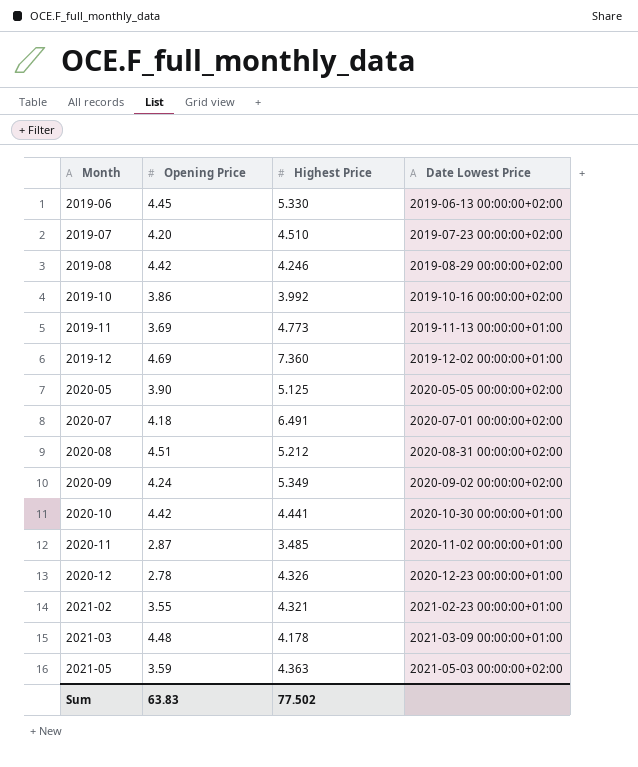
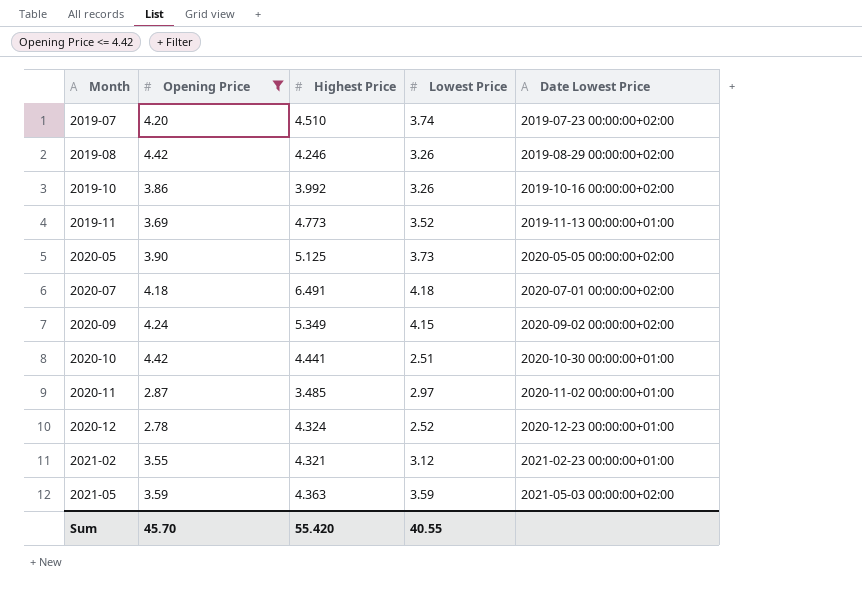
filter: none -> Opening Price <= 4.42
column Lowest Price | position: none -> 4
2020-12 | Highest Price: 4.326 -> 4.324
Sum | Opening Price: 63.83 -> 45.70
Sum | Highest Price: 77.502 -> 55.420

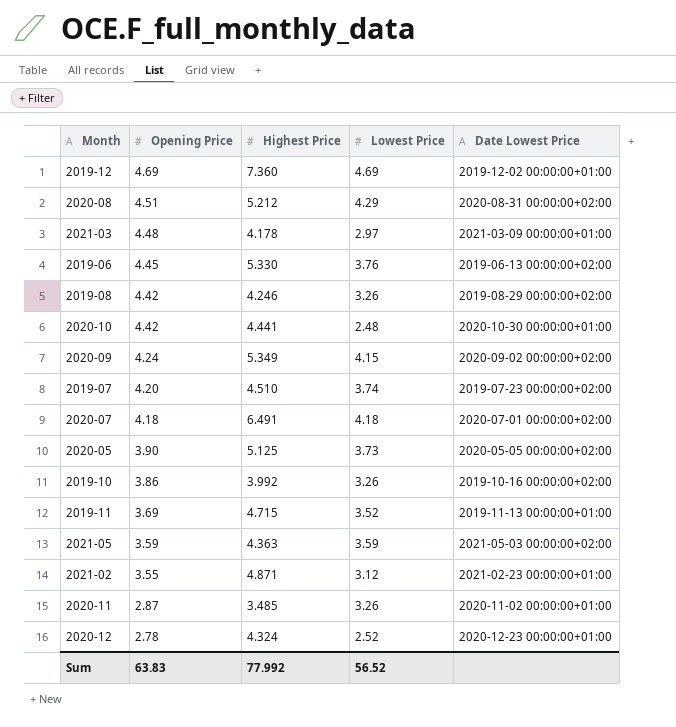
filter: Opening Price <= 4.42 -> none
row order: Month ascending -> Opening Price descending
2020-10 | Lowest Price: 2.51 -> 2.48
2019-11 | Highest Price: 4.773 -> 4.715
2021-02 | Highest Price: 4.321 -> 4.871
2020-11 | Lowest Price: 2.97 -> 3.26
Sum | Opening Price: 45.70 -> 63.83
Sum | Highest Price: 55.420 -> 77.992
Sum | Lowest Price: 40.55 -> 56.52

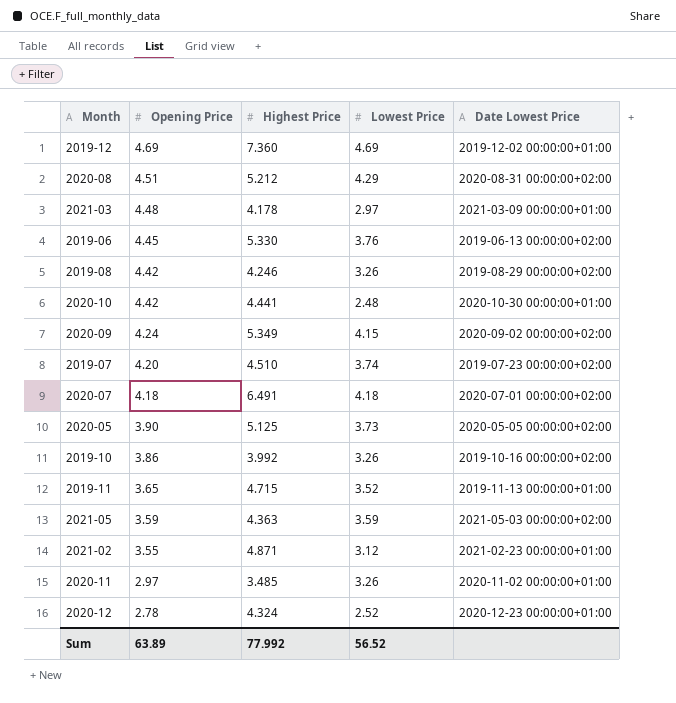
2019-11 | Opening Price: 3.69 -> 3.65
2020-11 | Opening Price: 2.87 -> 2.97
Sum | Opening Price: 63.83 -> 63.89

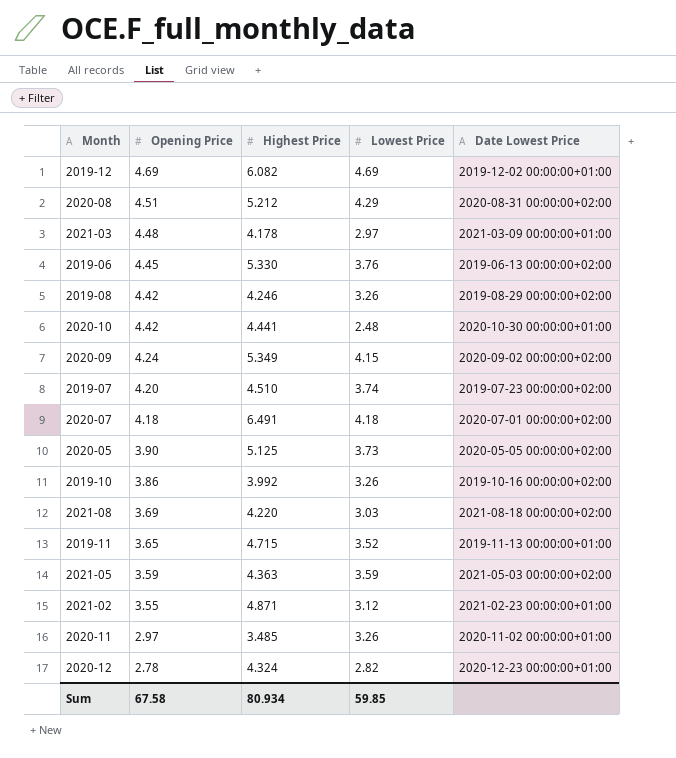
2019-12 | Highest Price: 7.360 -> 6.082
row 2021-08: none -> 3.69 | 4.220 | 3.03 | 2021-08-18 00:00:00+02:00
2020-12 | Lowest Price: 2.52 -> 2.82
Sum | Opening Price: 63.89 -> 67.58
Sum | Highest Price: 77.992 -> 80.934
Sum | Lowest Price: 56.52 -> 59.85

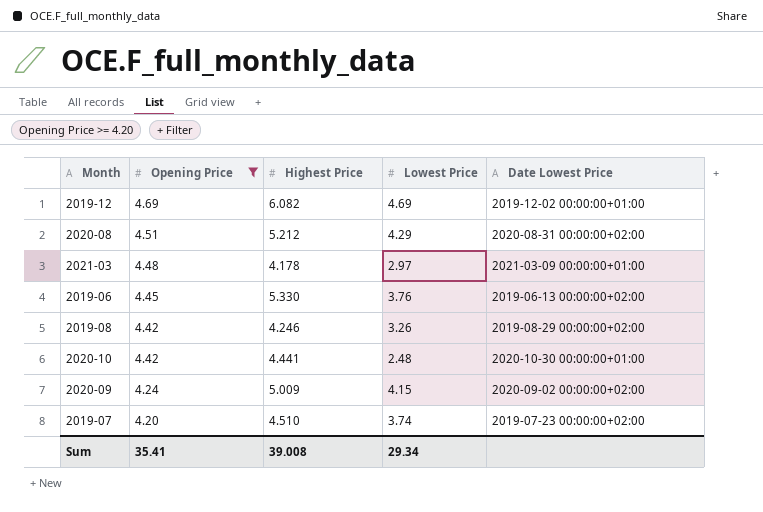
filter: none -> Opening Price >= 4.20
2020-09 | Highest Price: 5.349 -> 5.009
Sum | Opening Price: 67.58 -> 35.41
Sum | Highest Price: 80.934 -> 39.008
Sum | Lowest Price: 59.85 -> 29.34

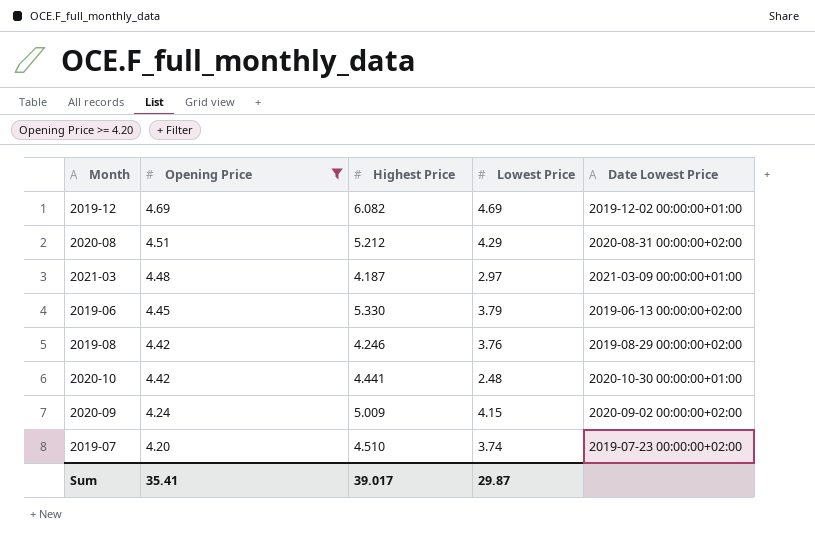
2021-03 | Highest Price: 4.178 -> 4.187
2019-06 | Lowest Price: 3.76 -> 3.79
2019-08 | Lowest Price: 3.26 -> 3.76
Sum | Highest Price: 39.008 -> 39.017
Sum | Lowest Price: 29.34 -> 29.87

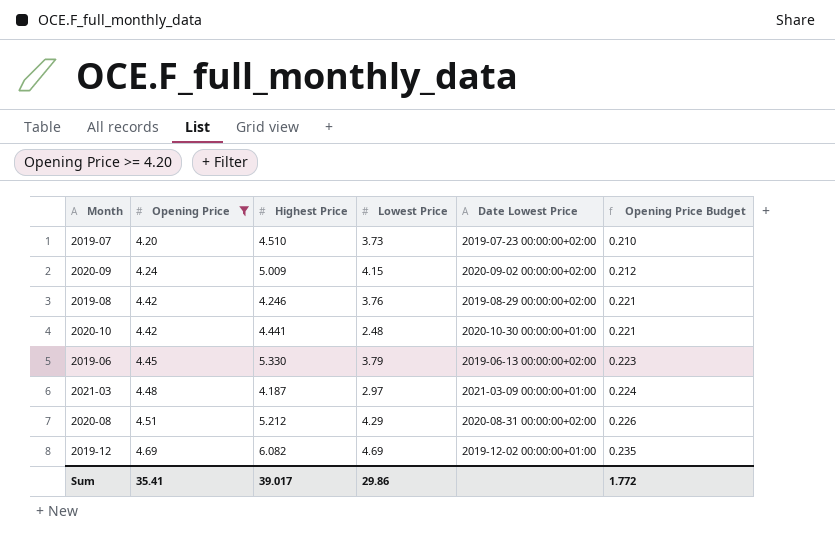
row order: Opening Price descending -> Opening Price ascending
column Opening Price Budget | formula: none -> [Opening Price] * 0.05
2019-07 | Lowest Price: 3.74 -> 3.73
Sum | Lowest Price: 29.87 -> 29.86

